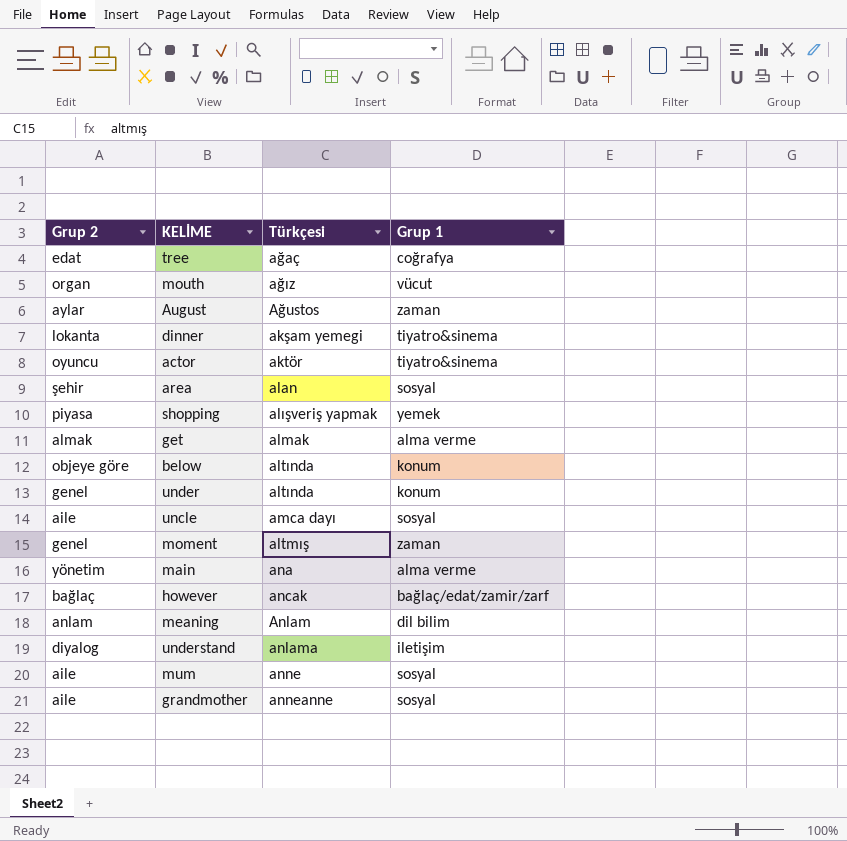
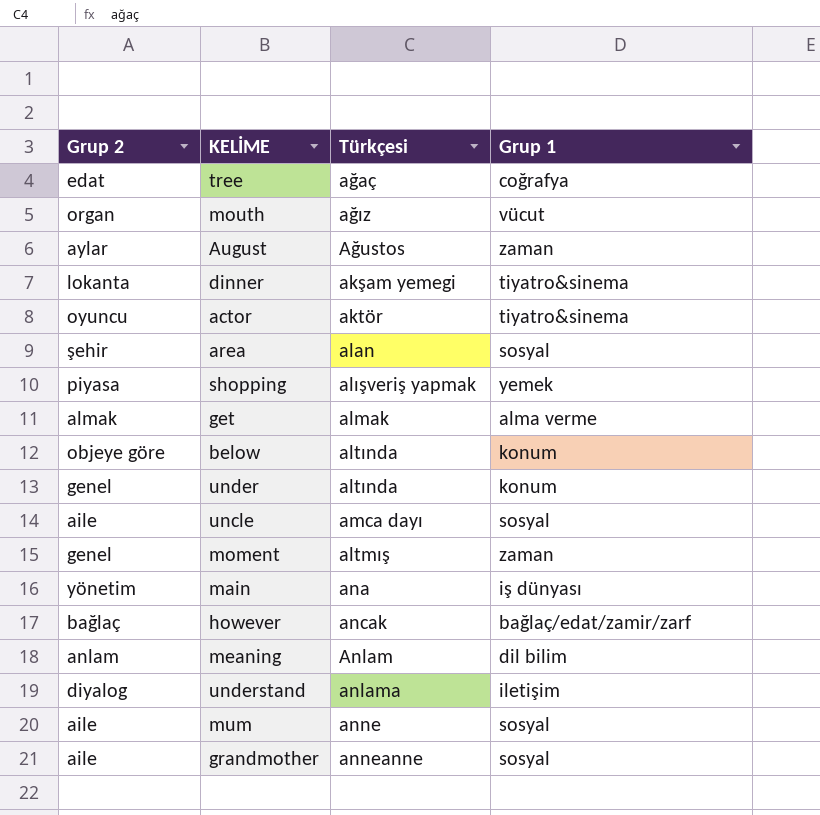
main | Grup 1: alma verme -> iş dünyası

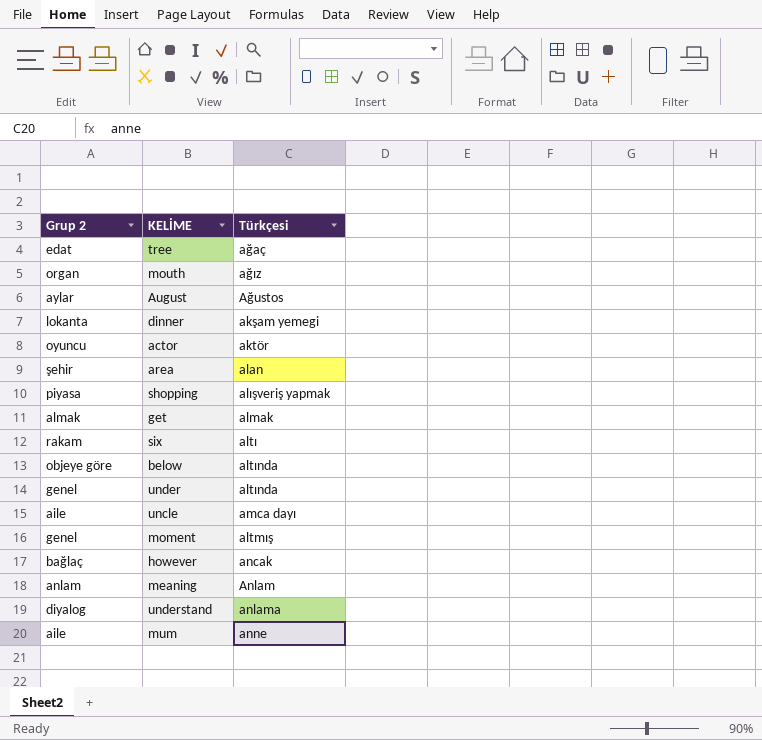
column Grup 1 | position: 4 -> none
row main: yönetim | ana | iş dünyası -> none
row grandmother: aile | anneanne | sosyal -> none
row six: none -> rakam | altı

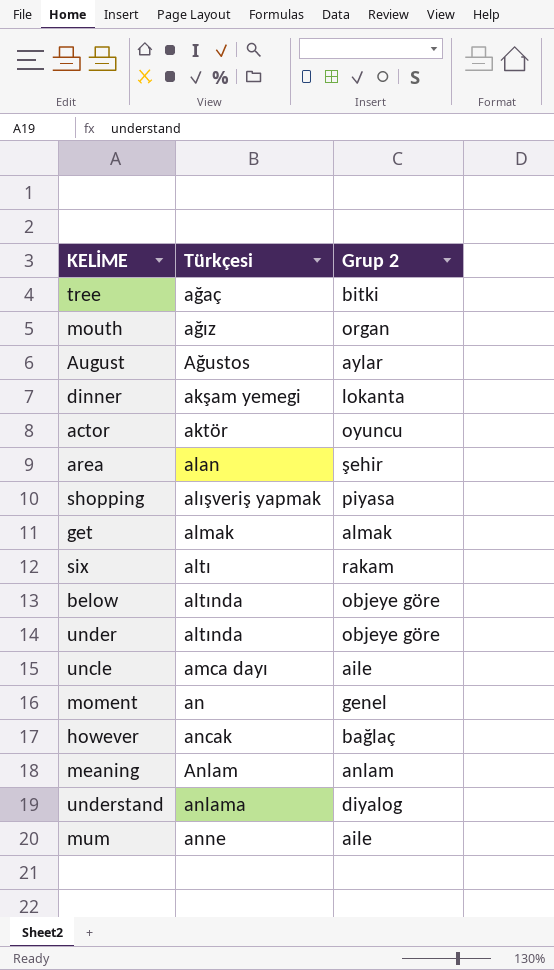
column Grup 2 | position: 1 -> 3
tree | Grup 2: edat -> bitki
under | Grup 2: genel -> objeye göre
moment | Türkçesi: altmış -> an

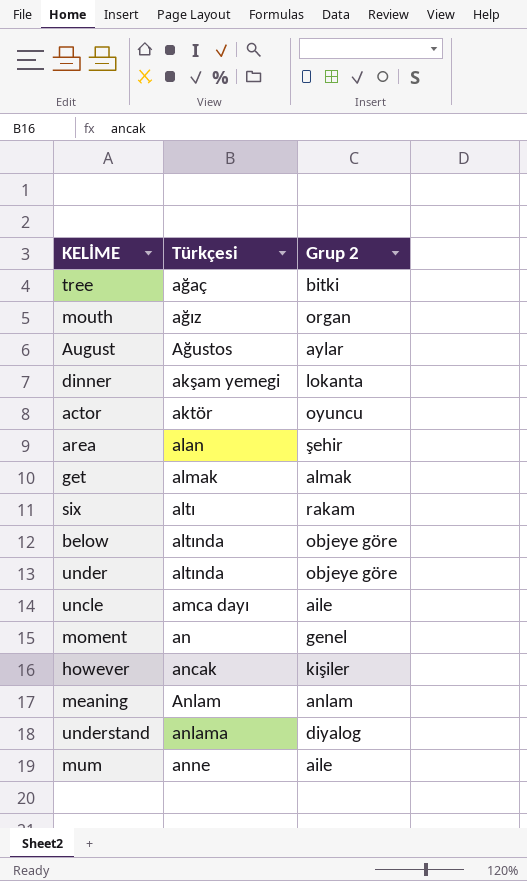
row shopping: alışveriş yapmak | piyasa -> none
however | Grup 2: bağlaç -> kişiler

